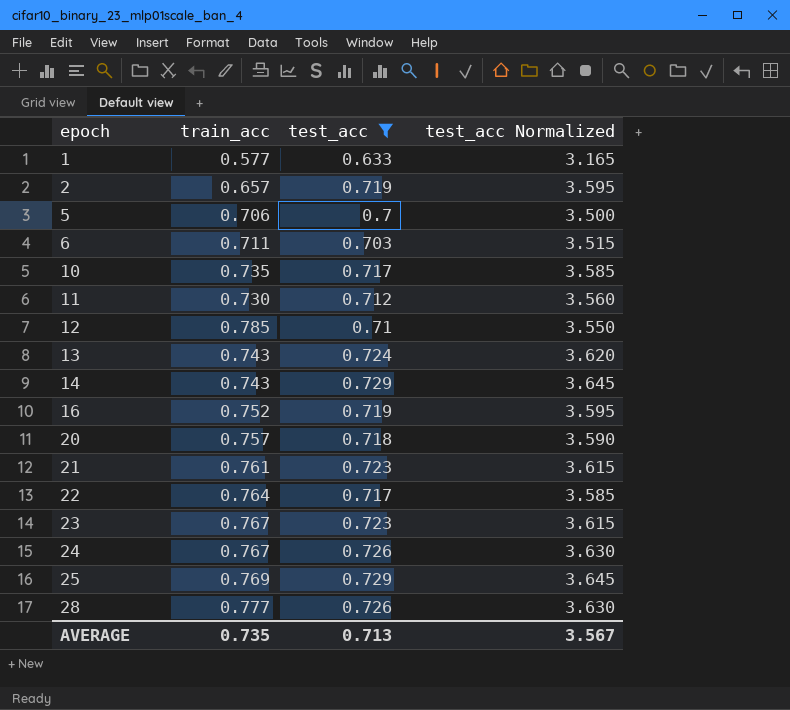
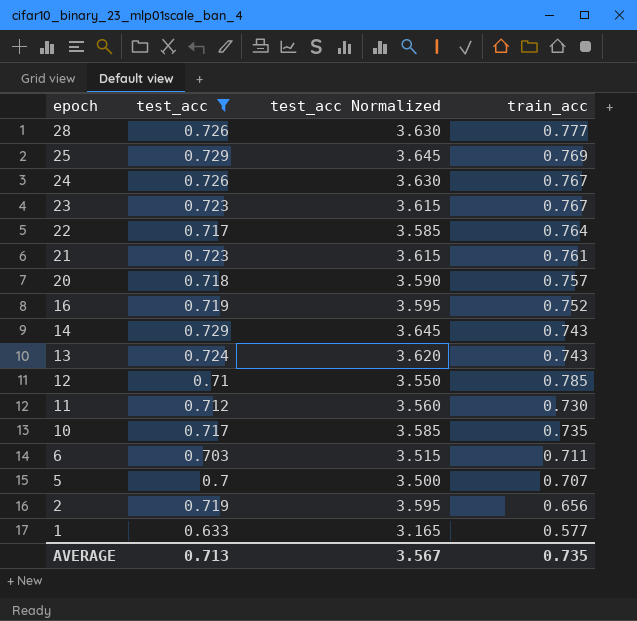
row order: epoch ascending -> epoch descending
column train_acc | position: 2 -> 4
5 | train_acc: 0.706 -> 0.707
2 | train_acc: 0.657 -> 0.656

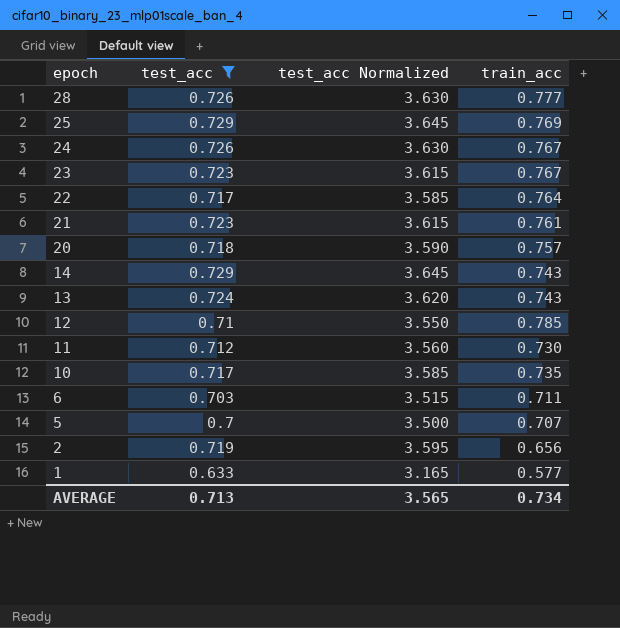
row 16: 0.719 | 3.595 | 0.752 -> none
AVERAGE | test_acc Normalized: 3.567 -> 3.565
AVERAGE | train_acc: 0.735 -> 0.734

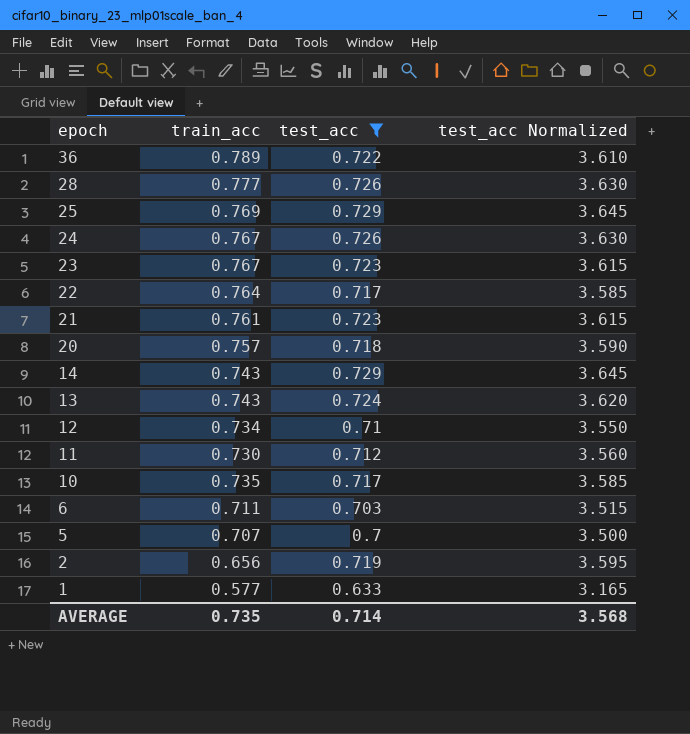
column train_acc | position: 4 -> 2
row 36: none -> 0.789 | 0.722 | 3.610
12 | train_acc: 0.785 -> 0.734
AVERAGE | train_acc: 0.734 -> 0.735
AVERAGE | test_acc: 0.713 -> 0.714
AVERAGE | test_acc Normalized: 3.565 -> 3.568

